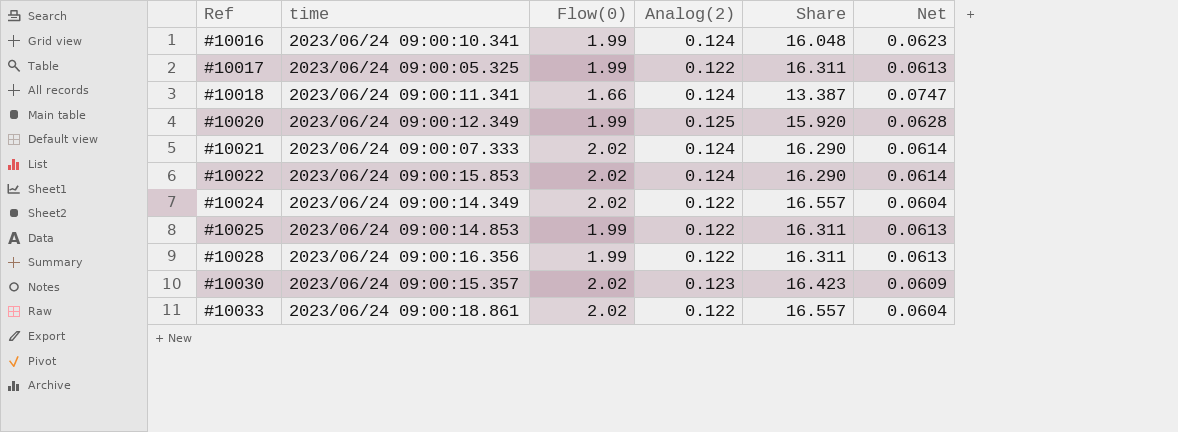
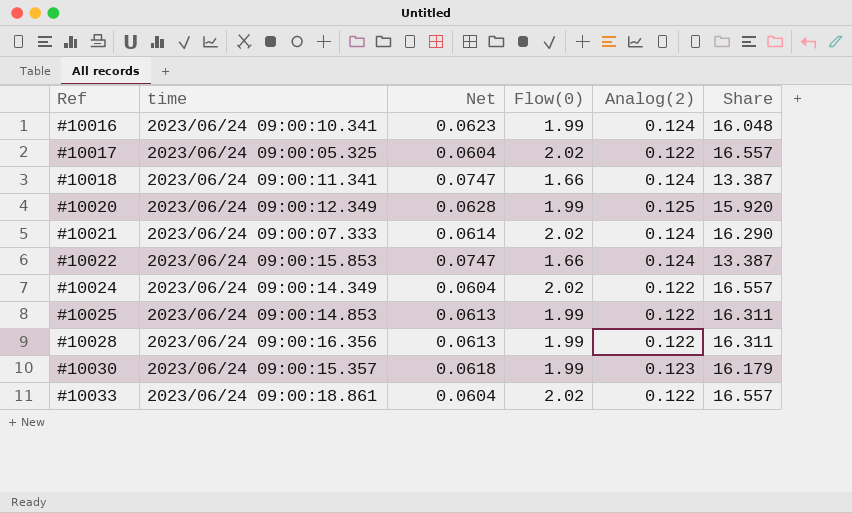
column Net | position: 6 -> 3
#10017 | Net: 0.0613 -> 0.0604
#10017 | Flow(0): 1.99 -> 2.02
#10017 | Share: 16.311 -> 16.557
#10022 | Net: 0.0614 -> 0.0747
#10022 | Flow(0): 2.02 -> 1.66
#10022 | Share: 16.290 -> 13.387
#10030 | Net: 0.0609 -> 0.0618
#10030 | Flow(0): 2.02 -> 1.99
#10030 | Share: 16.423 -> 16.179

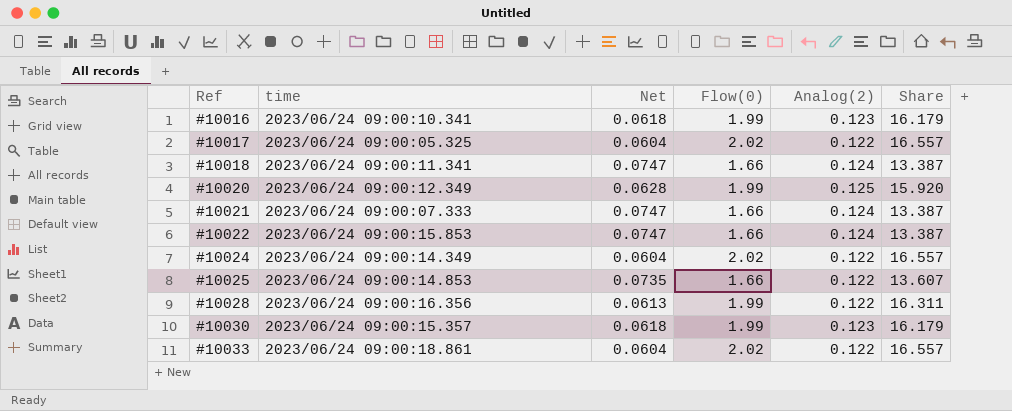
#10016 | Net: 0.0623 -> 0.0618
#10016 | Analog(2): 0.124 -> 0.123
#10016 | Share: 16.048 -> 16.179
#10021 | Net: 0.0614 -> 0.0747
#10021 | Flow(0): 2.02 -> 1.66
#10021 | Share: 16.290 -> 13.387
#10025 | Net: 0.0613 -> 0.0735
#10025 | Flow(0): 1.99 -> 1.66
#10025 | Share: 16.311 -> 13.607

